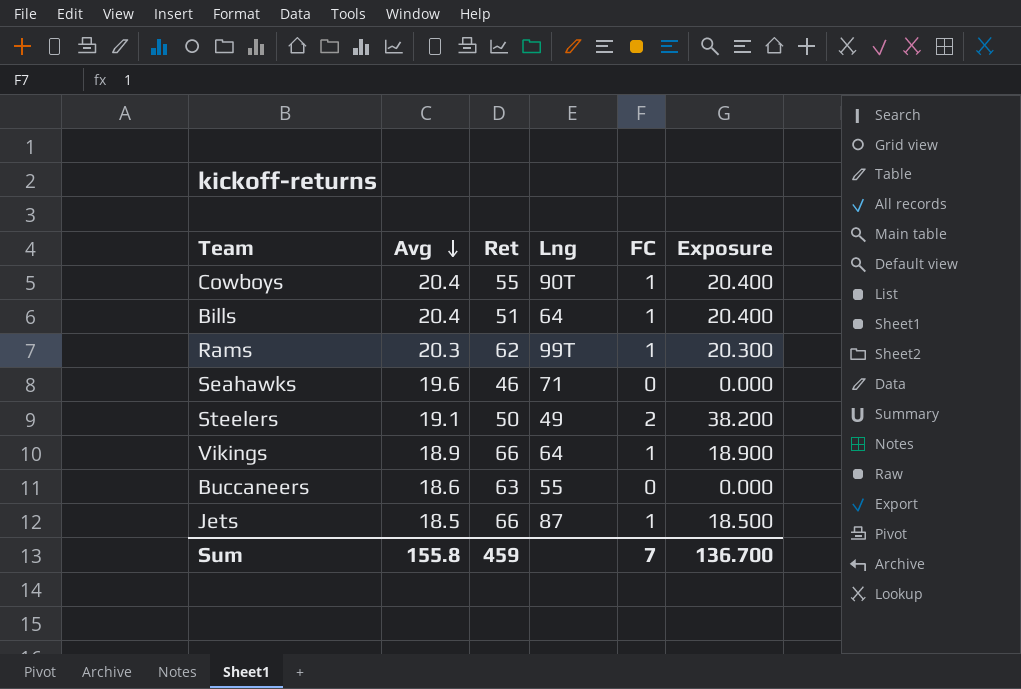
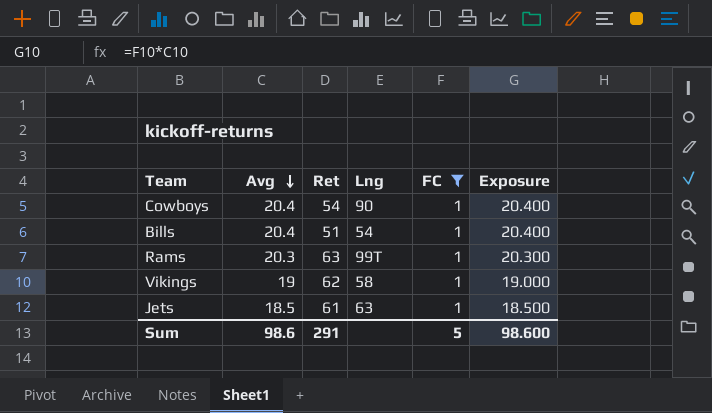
filter: none -> FC = 1
Cowboys | Ret: 55 -> 54
Cowboys | Lng: 90T -> 90
Bills | Lng: 64 -> 54
Rams | Ret: 62 -> 63
Vikings | Avg: 18.9 -> 19
Vikings | Ret: 66 -> 62
Vikings | Lng: 64 -> 58
Vikings | Exposure: 18.900 -> 19.000
Jets | Ret: 66 -> 61
Jets | Lng: 87 -> 63
Sum | Avg: 155.8 -> 98.6
Sum | Ret: 459 -> 291
Sum | FC: 7 -> 5
Sum | Exposure: 136.700 -> 98.600

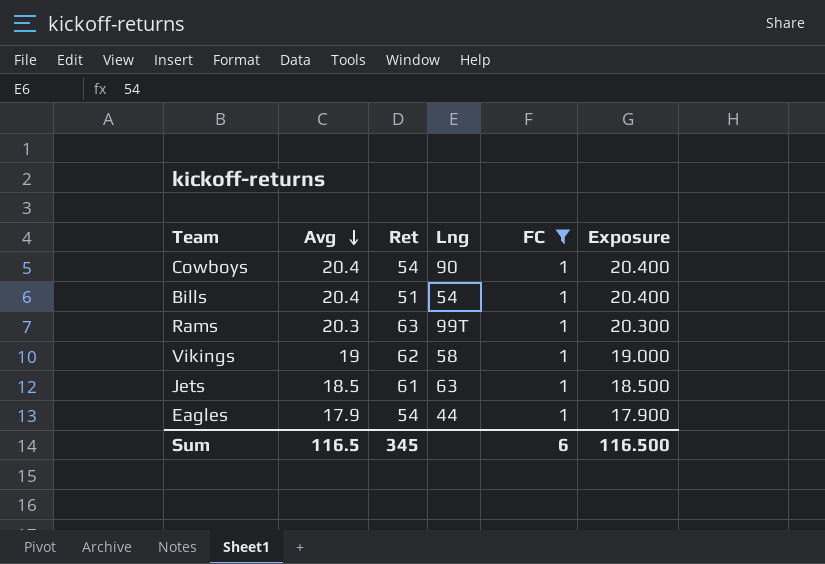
row Eagles: none -> 17.9 | 54 | 44 | 1 | 17.900
Sum | Avg: 98.6 -> 116.5
Sum | Ret: 291 -> 345
Sum | FC: 5 -> 6
Sum | Exposure: 98.600 -> 116.500

